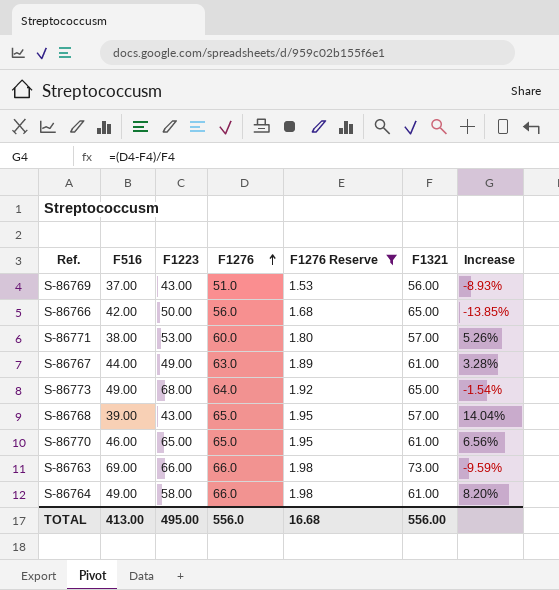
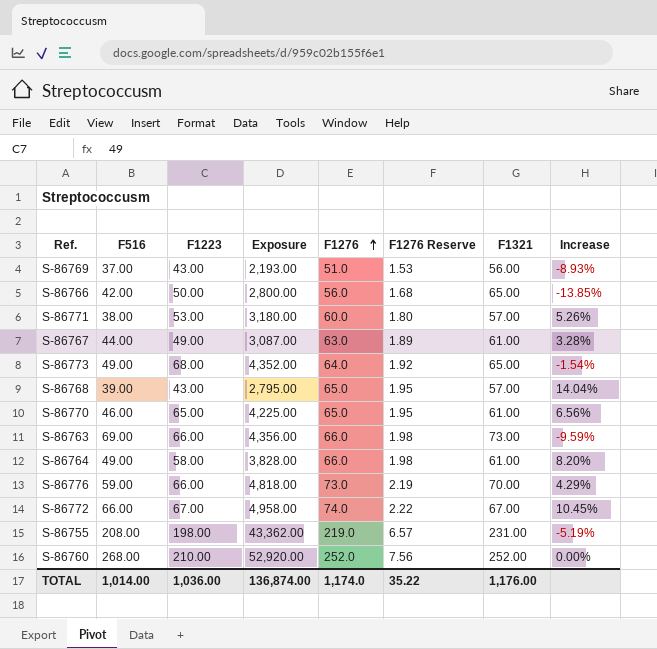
filter: F1276 Reserve <= 1.98 -> none
column Exposure | formula: none -> [F1223] * [F1276]
TOTAL | F516: 413.00 -> 1,014.00
TOTAL | F1223: 495.00 -> 1,036.00
TOTAL | F1276: 556.0 -> 1,174.0
TOTAL | F1276 Reserve: 16.68 -> 35.22
TOTAL | F1321: 556.00 -> 1,176.00

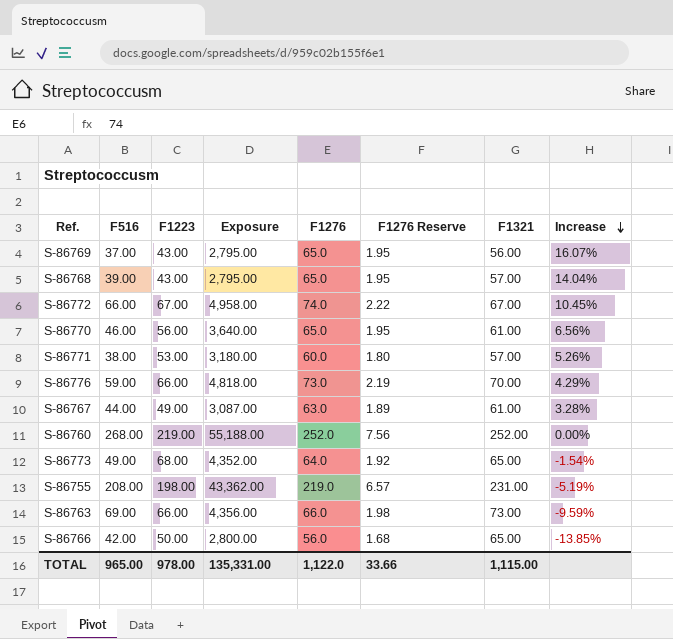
row order: F1276 ascending -> Increase descending
row S-86764: 49.00 | 58.00 | 3,828.00 | 66.0 | 1.98 | 61.00 | 8.20% -> none
S-86769 | Exposure: 2,193.00 -> 2,795.00
S-86769 | F1276: 51.0 -> 65.0
S-86769 | F1276 Reserve: 1.53 -> 1.95
S-86769 | Increase: -8.93% -> 16.07%
S-86770 | F1223: 65.00 -> 56.00
S-86770 | Exposure: 4,225.00 -> 3,640.00
S-86760 | F1223: 210.00 -> 219.00
S-86760 | Exposure: 52,920.00 -> 55,188.00
TOTAL | F516: 1,014.00 -> 965.00
TOTAL | F1223: 1,036.00 -> 978.00
TOTAL | Exposure: 136,874.00 -> 135,331.00
TOTAL | F1276: 1,174.0 -> 1,122.0
TOTAL | F1276 Reserve: 35.22 -> 33.66
TOTAL | F1321: 1,176.00 -> 1,115.00

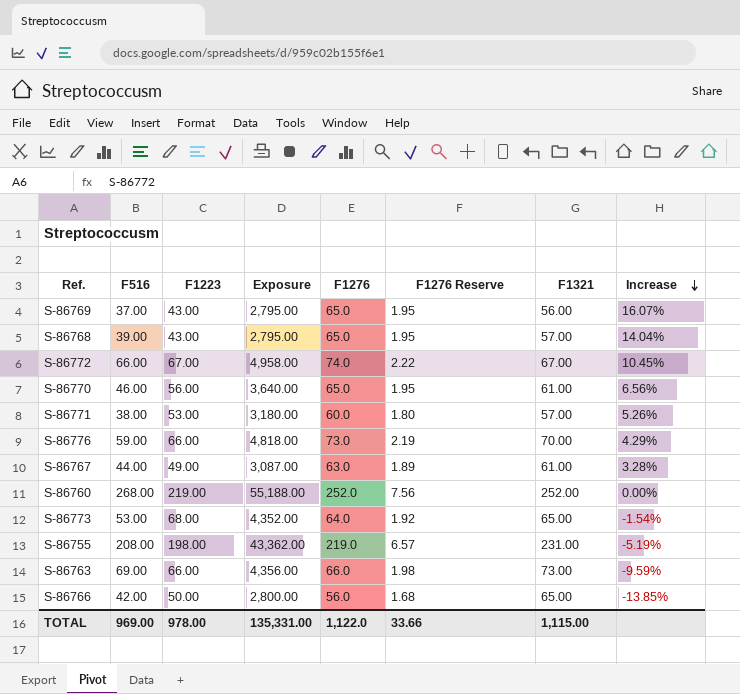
S-86773 | F516: 49.00 -> 53.00
TOTAL | F516: 965.00 -> 969.00

